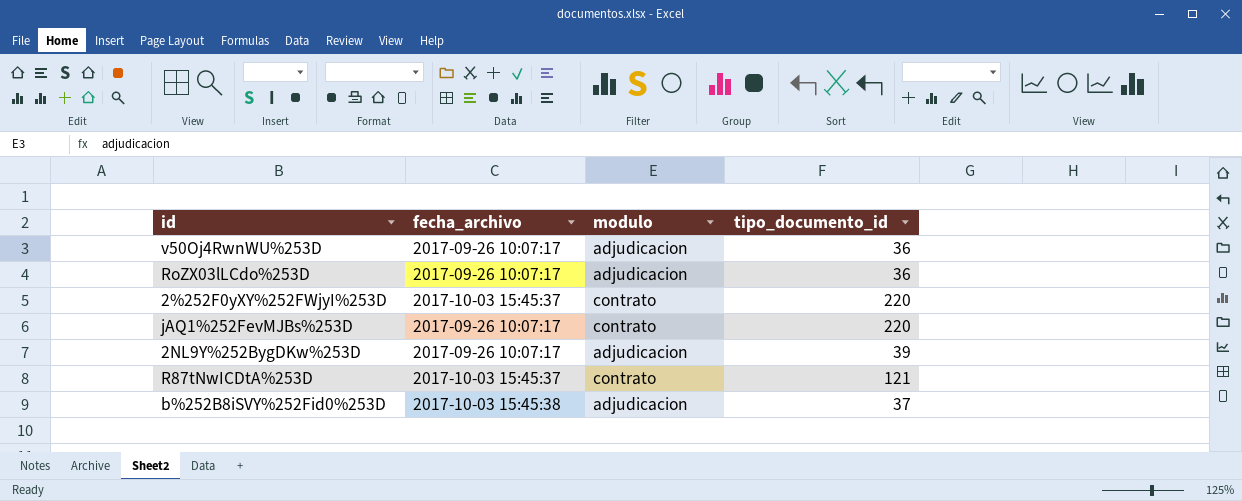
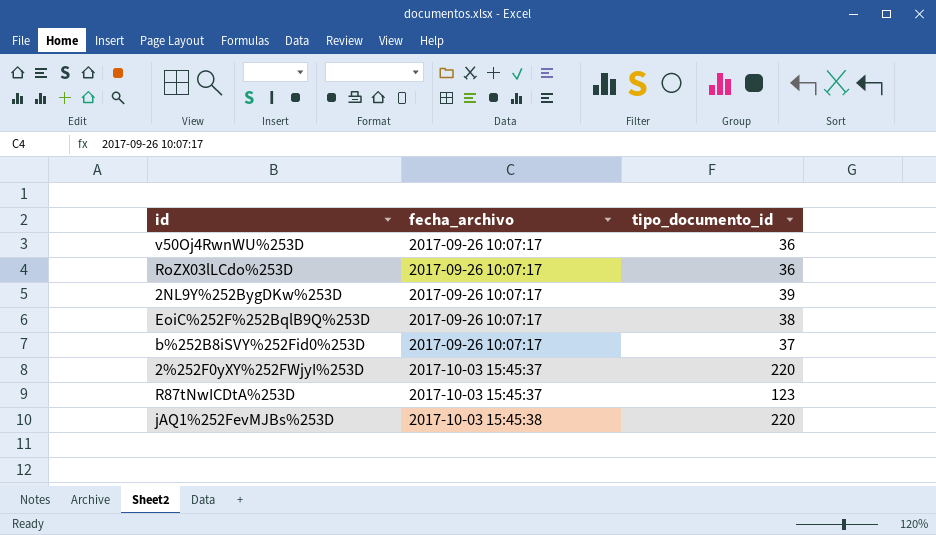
row order: none -> fecha_archivo ascending
column modulo | position: 3 -> none
row EoiC%252F%252BqlB9Q%253D: none -> 2017-09-26 10:07:17 | 38
b%252B8iSVY%252Fid0%253D | fecha_archivo: 2017-10-03 15:45:38 -> 2017-09-26 10:07:17
R87tNwICDtA%253D | tipo_documento_id: 121 -> 123
jAQ1%252FevMJBs%253D | fecha_archivo: 2017-09-26 10:07:17 -> 2017-10-03 15:45:38

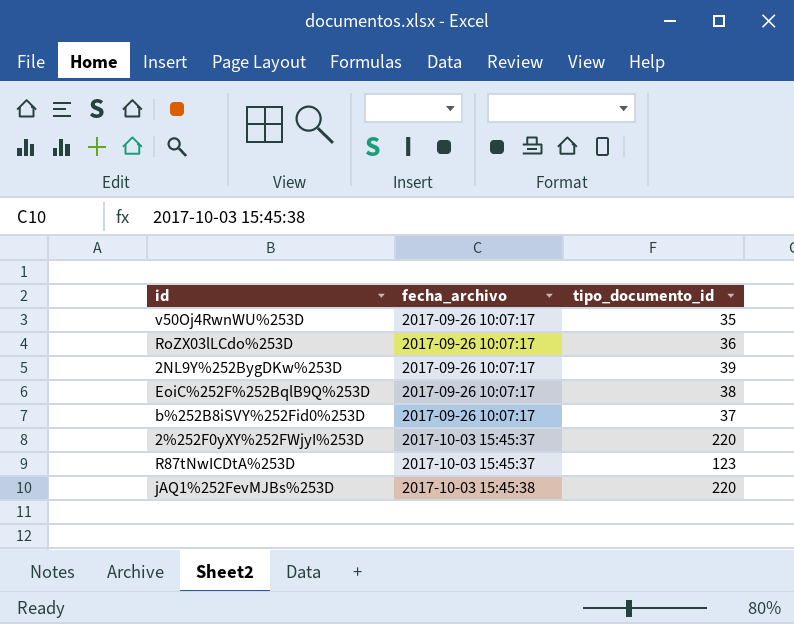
v50Oj4RwnWU%253D | tipo_documento_id: 36 -> 35

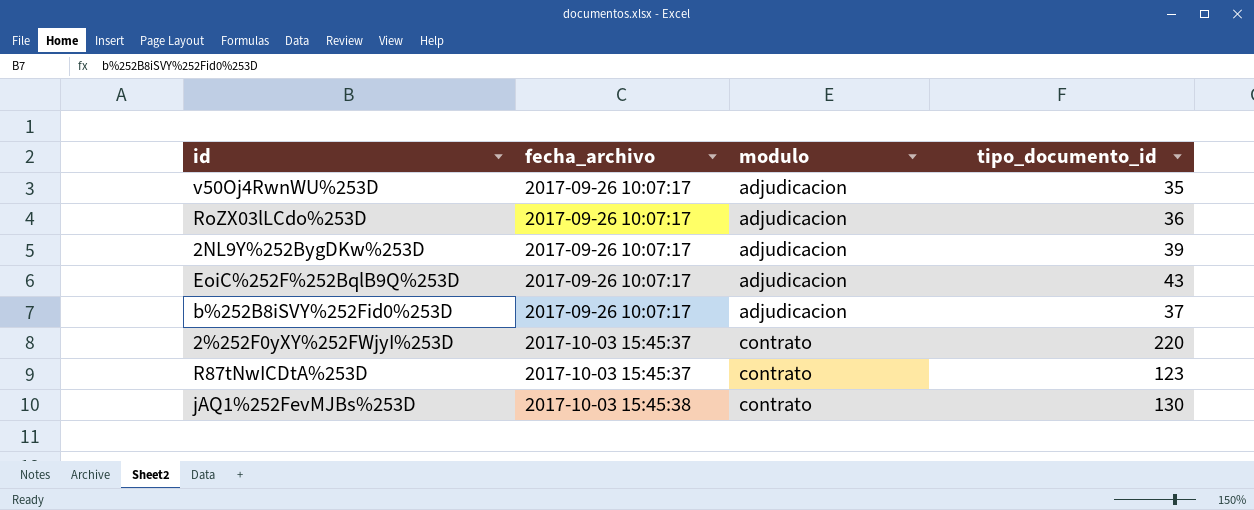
column modulo | position: none -> 3
EoiC%252F%252BqlB9Q%253D | tipo_documento_id: 38 -> 43
jAQ1%252FevMJBs%253D | tipo_documento_id: 220 -> 130

